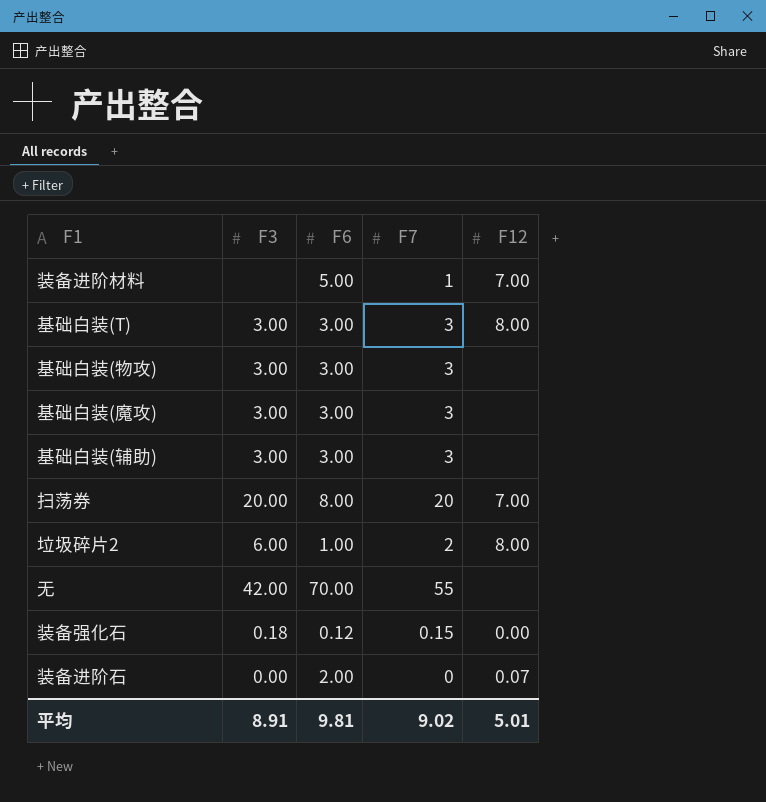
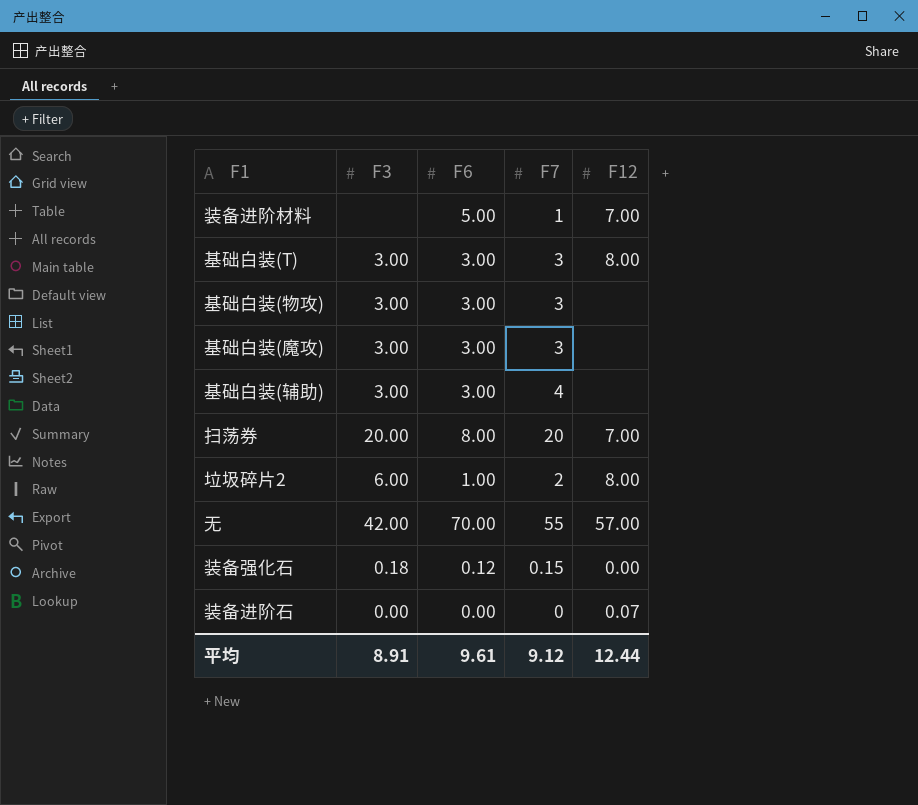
基础白装(辅助) | F7: 3 -> 4
无 | F12: none -> 57.00
装备进阶石 | F6: 2.00 -> 0.00
平均 | F6: 9.81 -> 9.61
平均 | F7: 9.02 -> 9.12
平均 | F12: 5.01 -> 12.44

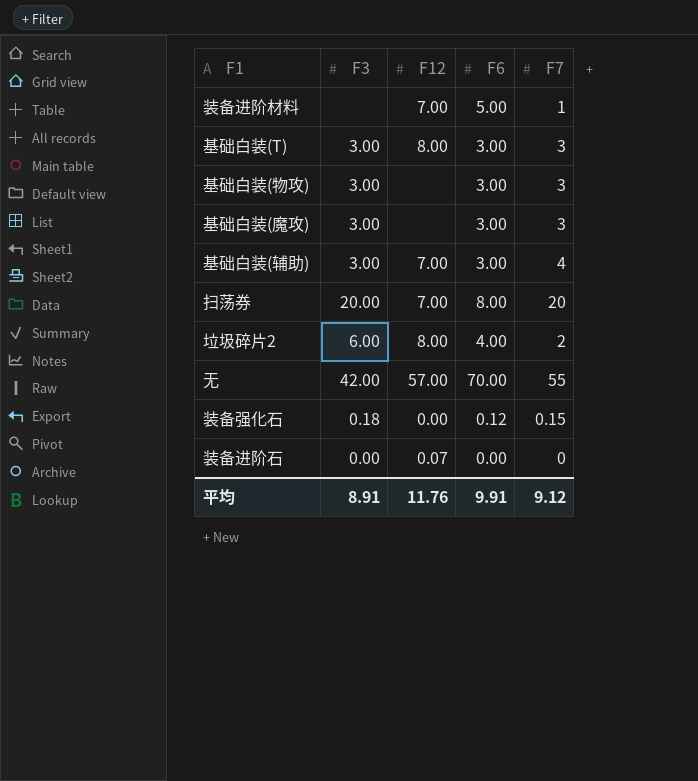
column F12 | position: 5 -> 3
基础白装(辅助) | F12: none -> 7.00
垃圾碎片2 | F6: 1.00 -> 4.00
平均 | F12: 12.44 -> 11.76
平均 | F6: 9.61 -> 9.91

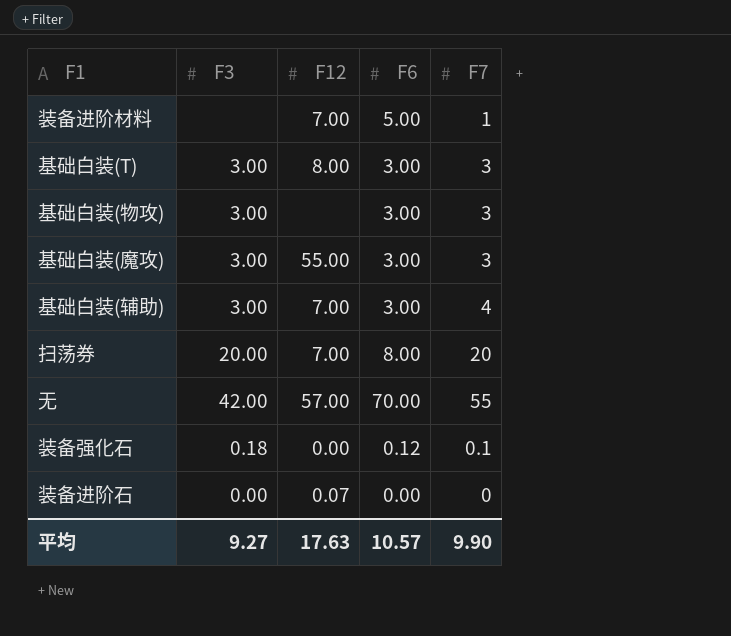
row 垃圾碎片2: 6.00 | 8.00 | 4.00 | 2 -> none
基础白装(魔攻) | F12: none -> 55.00
装备强化石 | F7: 0.15 -> 0.1
平均 | F3: 8.91 -> 9.27
平均 | F12: 11.76 -> 17.63
平均 | F6: 9.91 -> 10.57
平均 | F7: 9.12 -> 9.90

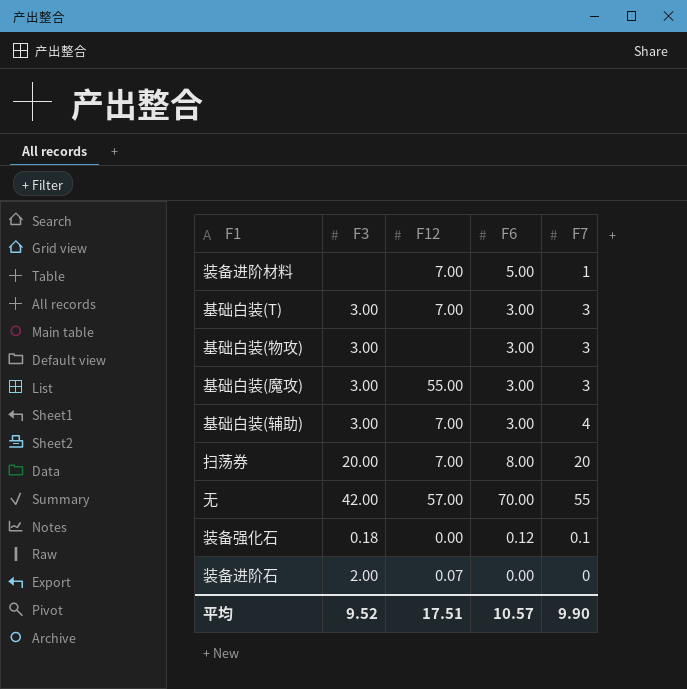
基础白装(T) | F12: 8.00 -> 7.00
装备进阶石 | F3: 0.00 -> 2.00
平均 | F3: 9.27 -> 9.52
平均 | F12: 17.63 -> 17.51

